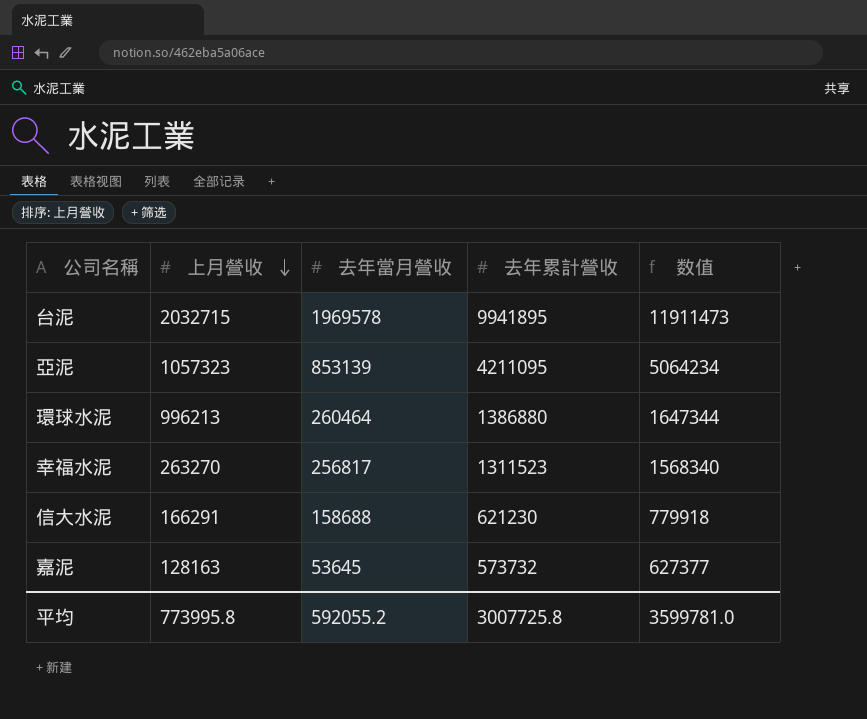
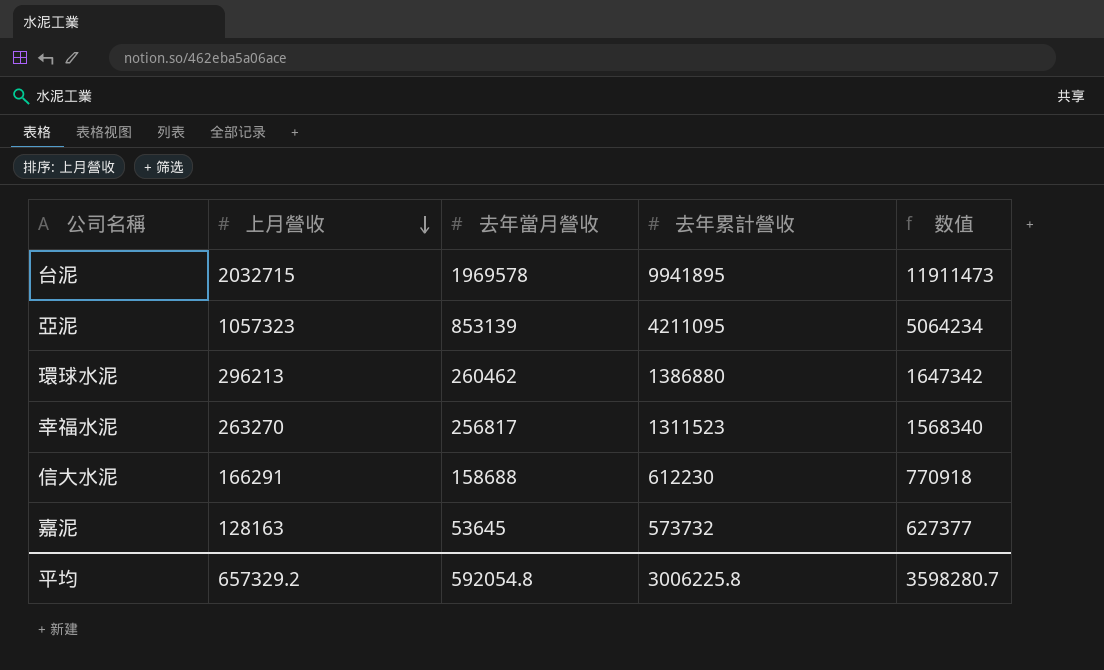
環球水泥 | 上月營收: 996213 -> 296213
環球水泥 | 去年當月營收: 260464 -> 260462
環球水泥 | 数值: 1647344 -> 1647342
信大水泥 | 去年累計營收: 621230 -> 612230
信大水泥 | 数值: 779918 -> 770918
平均 | 上月營收: 773995.8 -> 657329.2
平均 | 去年當月營收: 592055.2 -> 592054.8
平均 | 去年累計營收: 3007725.8 -> 3006225.8
平均 | 数值: 3599781.0 -> 3598280.7

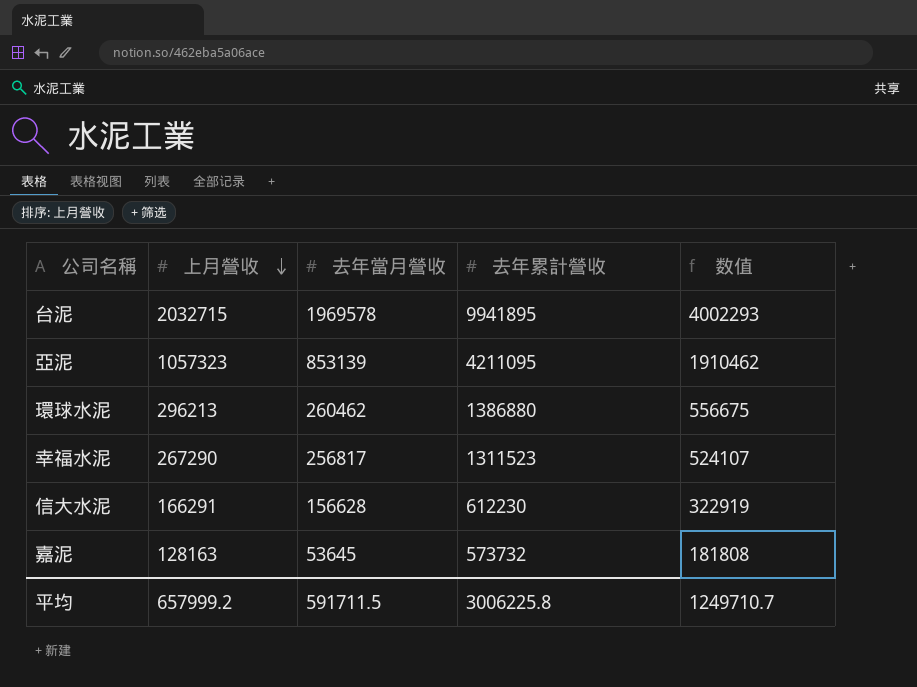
column 数值 | formula: [去年當月營收] + [去年累計營收] -> [上月營收] + [去年當月營收]
幸福水泥 | 上月營收: 263270 -> 267290
信大水泥 | 去年當月營收: 158688 -> 156628
平均 | 上月營收: 657329.2 -> 657999.2
平均 | 去年當月營收: 592054.8 -> 591711.5
平均 | 数值: 3598280.7 -> 1249710.7

